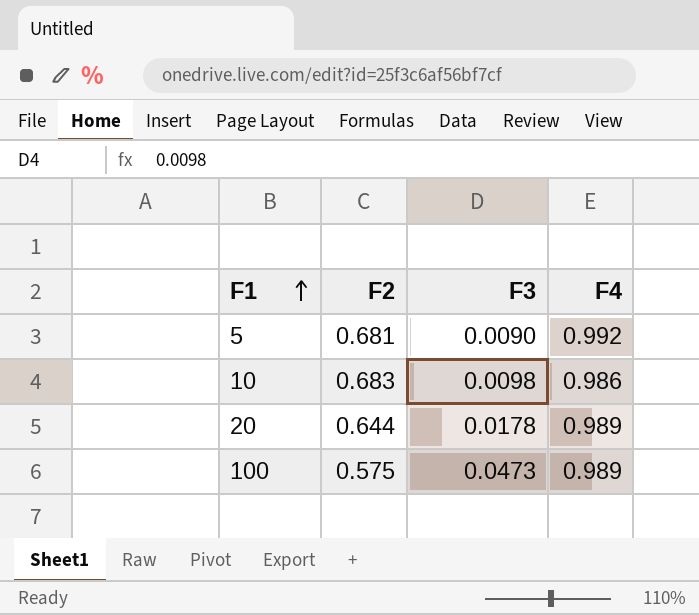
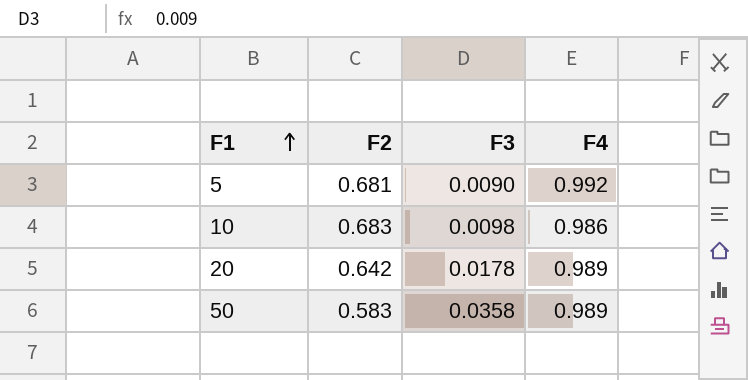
row 100: 0.575 | 0.0473 | 0.989 -> none
20 | F2: 0.644 -> 0.642
row 50: none -> 0.583 | 0.0358 | 0.989

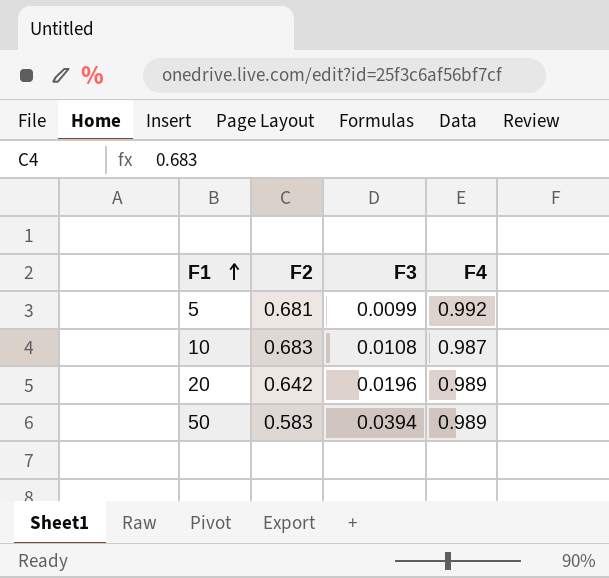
5 | F3: 0.0090 -> 0.0099
10 | F3: 0.0098 -> 0.0108
10 | F4: 0.986 -> 0.987
20 | F3: 0.0178 -> 0.0196
50 | F3: 0.0358 -> 0.0394

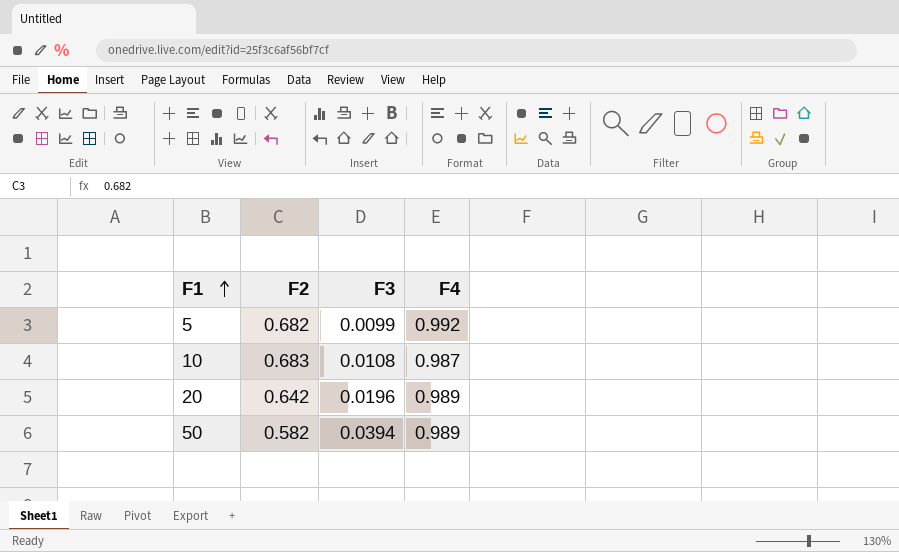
5 | F2: 0.681 -> 0.682
50 | F2: 0.583 -> 0.582

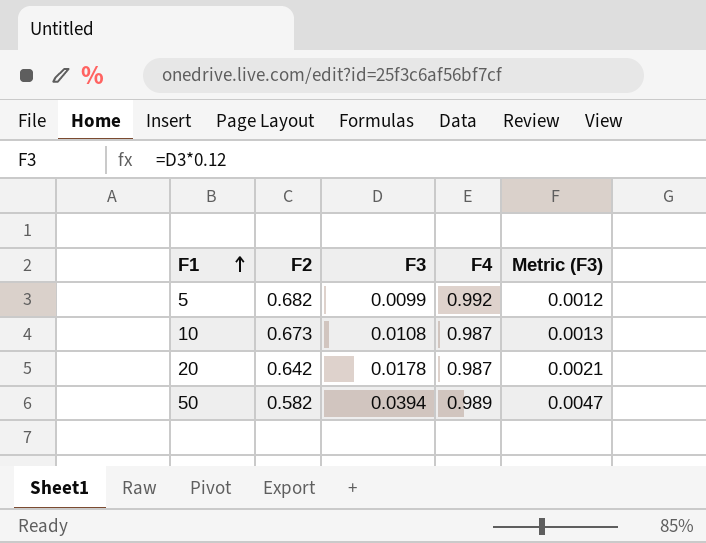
column Metric (F3) | formula: none -> [F3] * 0.12
10 | F2: 0.683 -> 0.673
20 | F3: 0.0196 -> 0.0178
20 | F4: 0.989 -> 0.987

